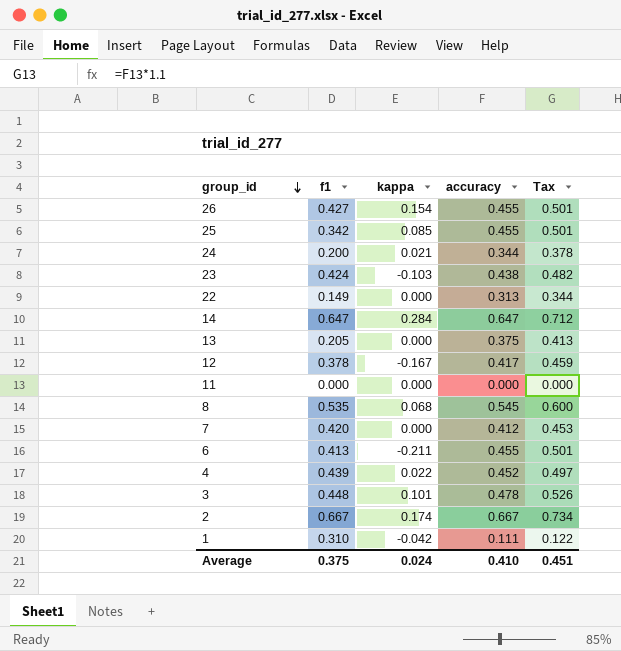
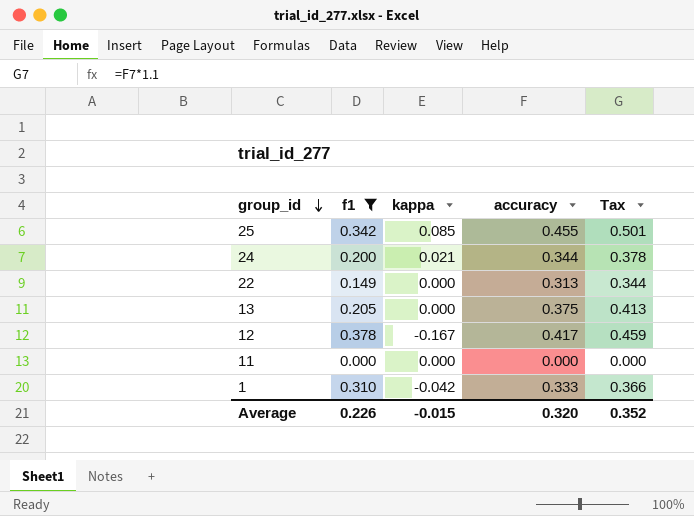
filter: none -> f1 <= 0.378
1 | accuracy: 0.111 -> 0.333
1 | Tax: 0.122 -> 0.366
Average | f1: 0.375 -> 0.226
Average | kappa: 0.024 -> -0.015
Average | accuracy: 0.410 -> 0.320
Average | Tax: 0.451 -> 0.352

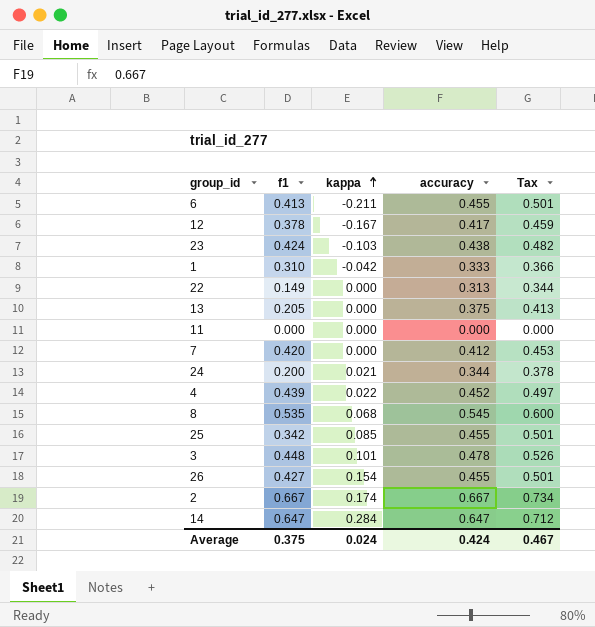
filter: f1 <= 0.378 -> none
row order: group_id descending -> kappa ascending
Average | f1: 0.226 -> 0.375
Average | kappa: -0.015 -> 0.024
Average | accuracy: 0.320 -> 0.424
Average | Tax: 0.352 -> 0.467

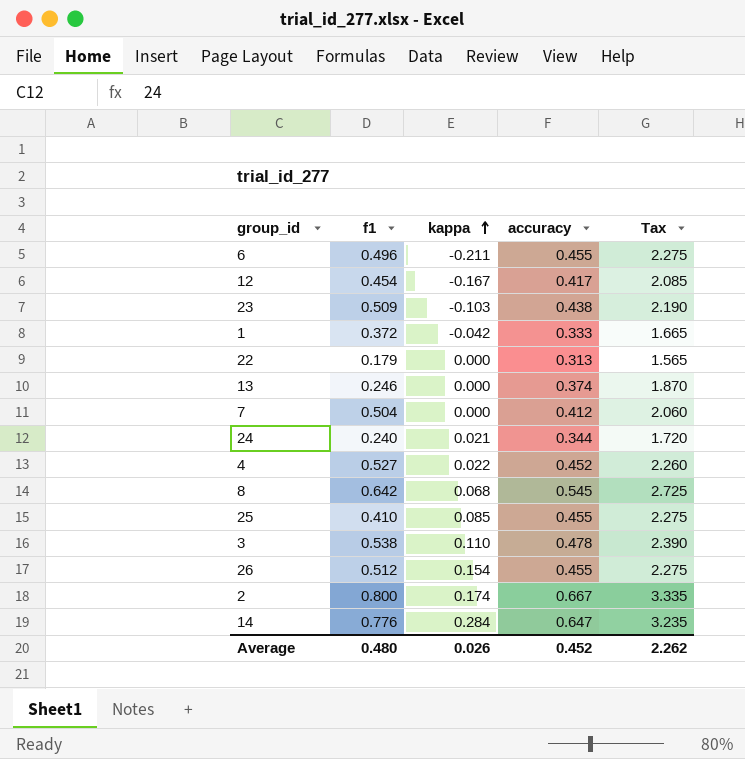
column Tax | formula: [accuracy] * 1.1 -> [accuracy] * 5
row 11: 0.000 | 0.000 | 0.000 | 0.000 -> none
6 | f1: 0.413 -> 0.496
12 | f1: 0.378 -> 0.454
23 | f1: 0.424 -> 0.509
1 | f1: 0.310 -> 0.372
22 | f1: 0.149 -> 0.179
13 | f1: 0.205 -> 0.246
13 | accuracy: 0.375 -> 0.374
7 | f1: 0.420 -> 0.504
24 | f1: 0.200 -> 0.240
4 | f1: 0.439 -> 0.527
8 | f1: 0.535 -> 0.642
25 | f1: 0.342 -> 0.410
3 | f1: 0.448 -> 0.538
3 | kappa: 0.101 -> 0.110
26 | f1: 0.427 -> 0.512
2 | f1: 0.667 -> 0.800
14 | f1: 0.647 -> 0.776
Average | f1: 0.375 -> 0.480
Average | kappa: 0.024 -> 0.026
Average | accuracy: 0.424 -> 0.452
Average | Tax: 0.467 -> 2.262

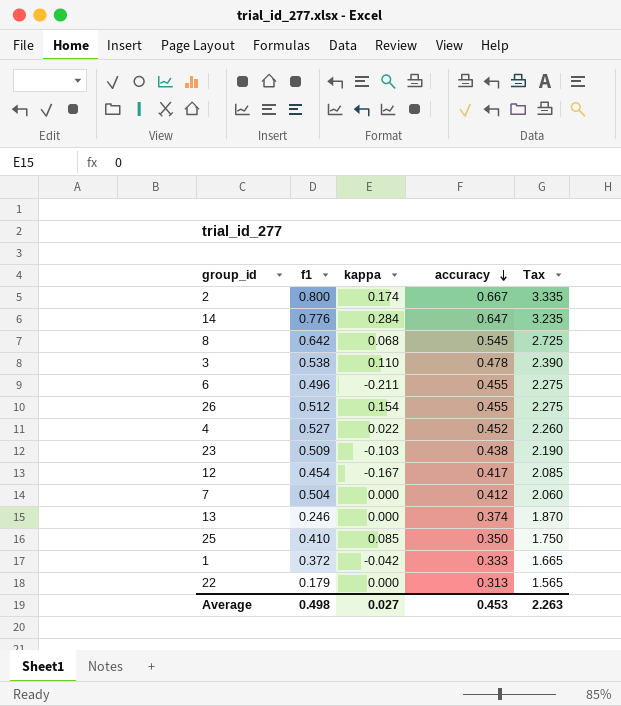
row order: kappa ascending -> accuracy descending
row 24: 0.240 | 0.021 | 0.344 | 1.720 -> none
25 | accuracy: 0.455 -> 0.350
25 | Tax: 2.275 -> 1.750
Average | f1: 0.480 -> 0.498
Average | kappa: 0.026 -> 0.027
Average | accuracy: 0.452 -> 0.453
Average | Tax: 2.262 -> 2.263

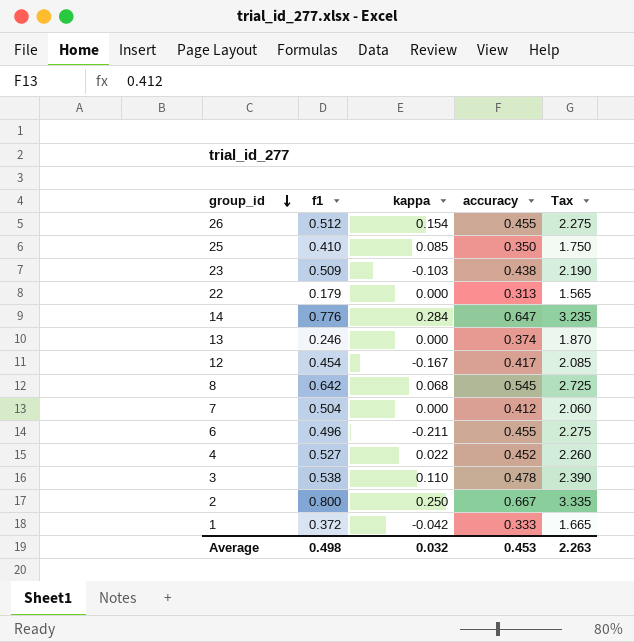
row order: accuracy descending -> group_id descending
2 | kappa: 0.174 -> 0.250
Average | kappa: 0.027 -> 0.032

